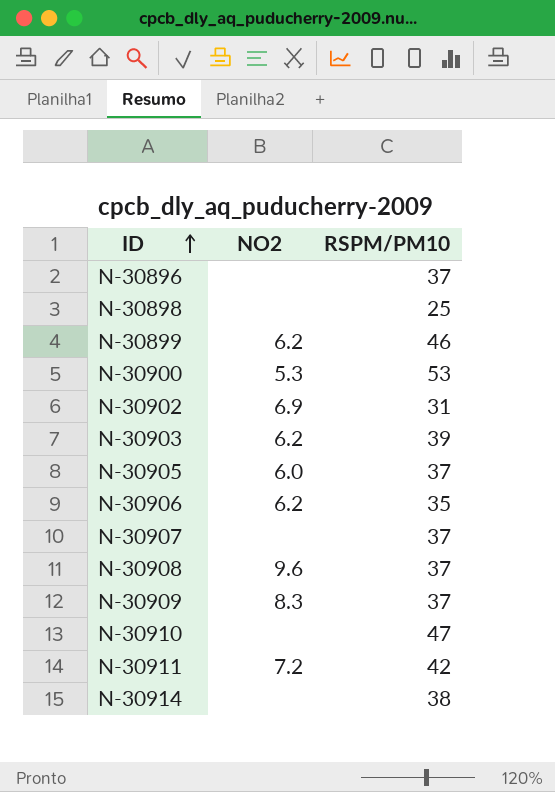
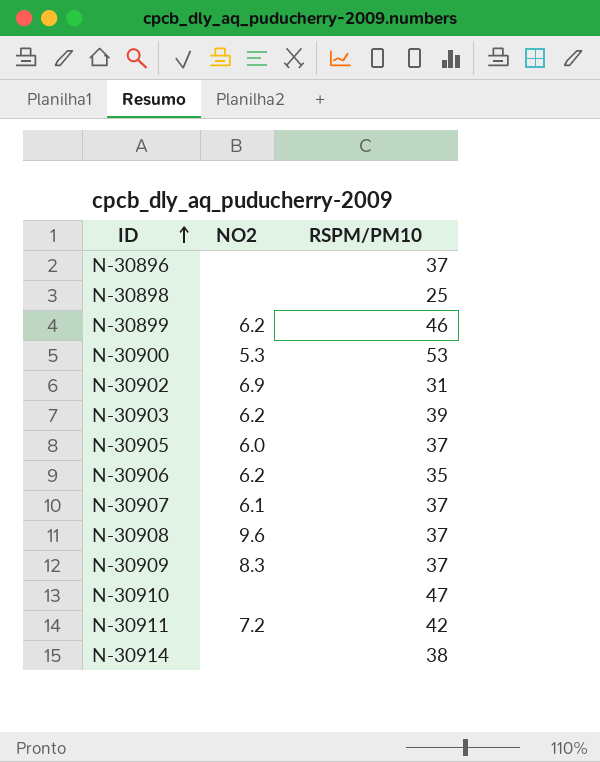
N-30907 | NO2: none -> 6.1

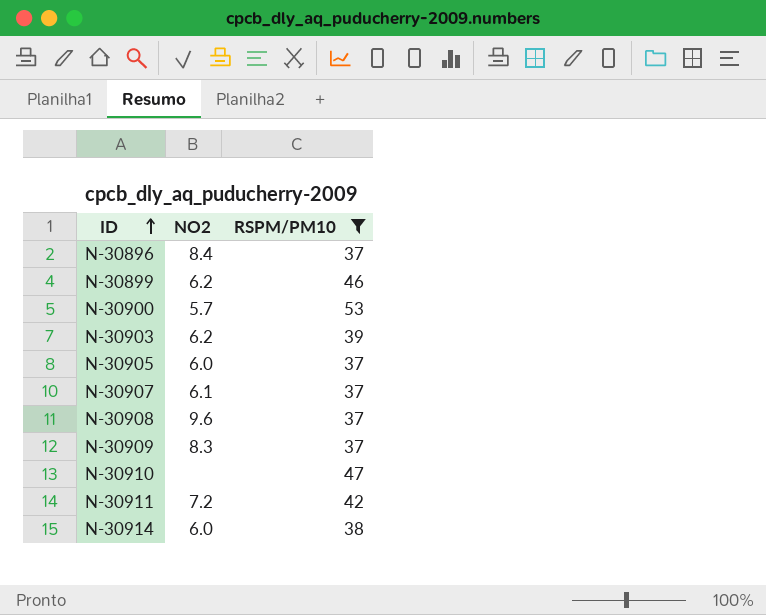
filter: none -> RSPM/PM10 >= 37
N-30896 | NO2: none -> 8.4
N-30900 | NO2: 5.3 -> 5.7
N-30914 | NO2: none -> 6.0

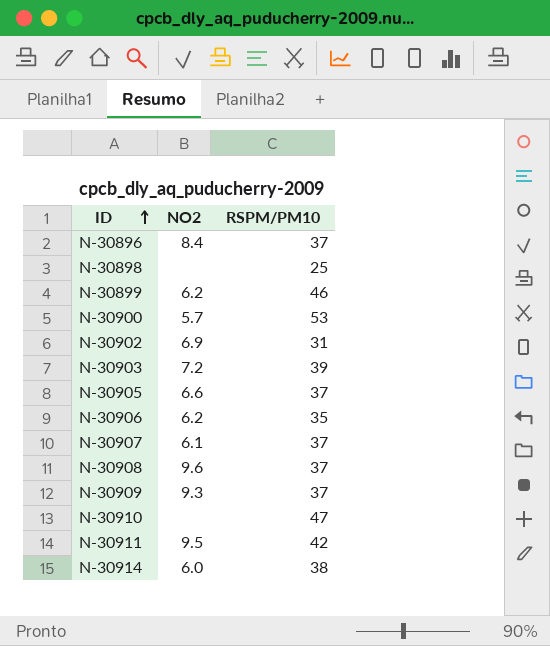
filter: RSPM/PM10 >= 37 -> none
N-30903 | NO2: 6.2 -> 7.2
N-30905 | NO2: 6.0 -> 6.6
N-30909 | NO2: 8.3 -> 9.3
N-30911 | NO2: 7.2 -> 9.5

